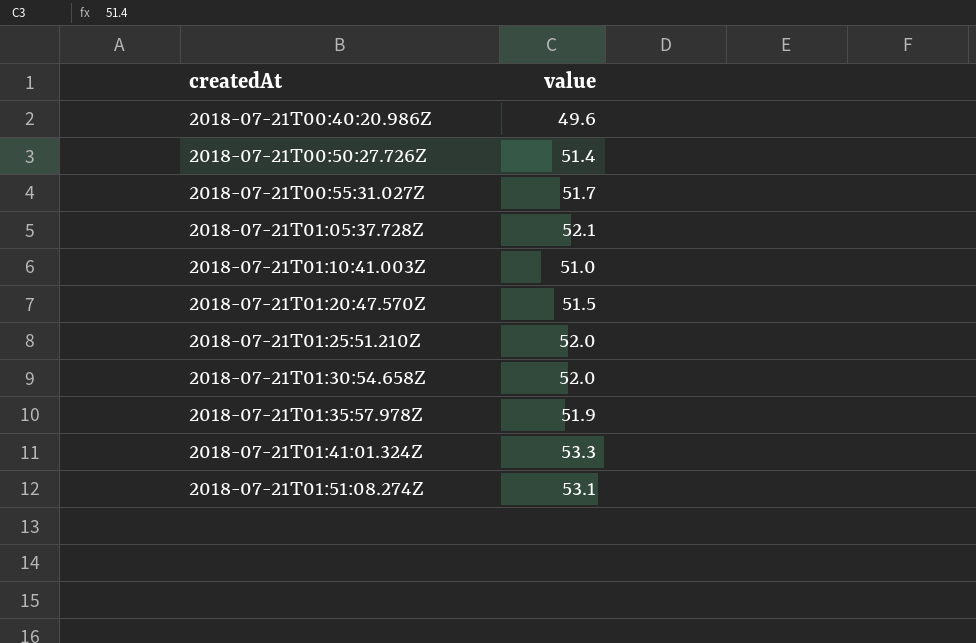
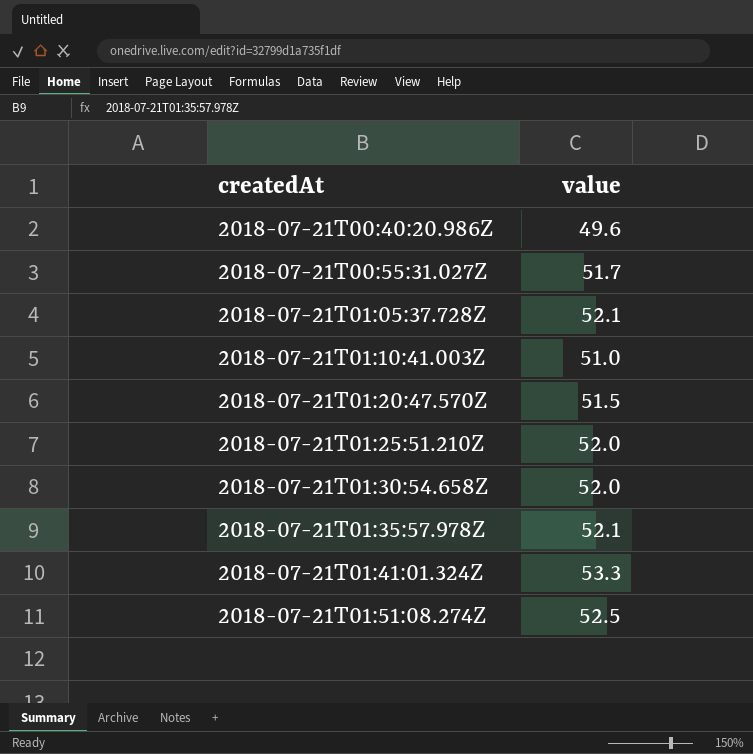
row 2018-07-21T00:50:27.726Z: 51.4 -> none
2018-07-21T01:35:57.978Z | value: 51.9 -> 52.1
2018-07-21T01:51:08.274Z | value: 53.1 -> 52.5

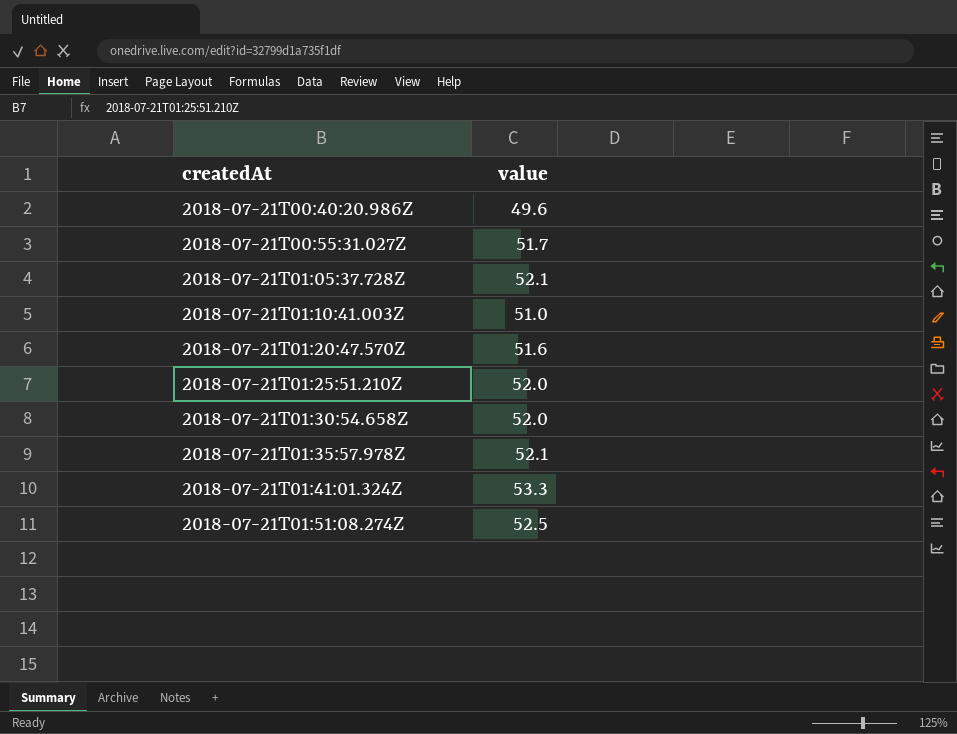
2018-07-21T01:20:47.570Z | value: 51.5 -> 51.6

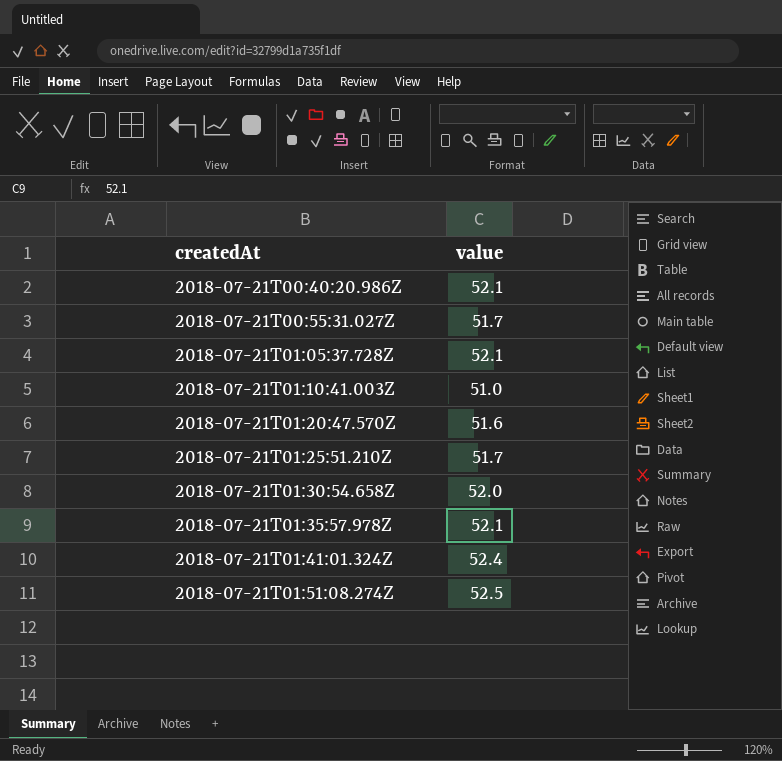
2018-07-21T00:40:20.986Z | value: 49.6 -> 52.1
2018-07-21T01:25:51.210Z | value: 52.0 -> 51.7
2018-07-21T01:41:01.324Z | value: 53.3 -> 52.4

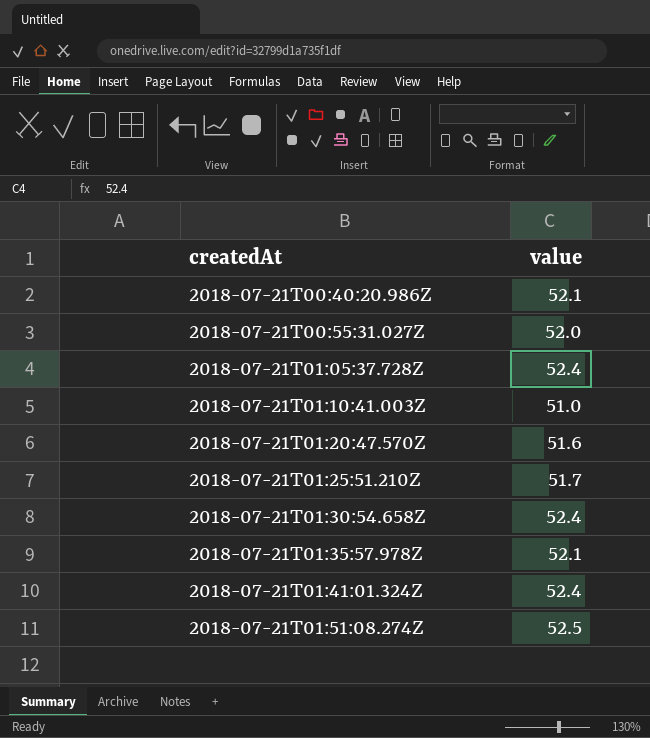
2018-07-21T00:55:31.027Z | value: 51.7 -> 52.0
2018-07-21T01:05:37.728Z | value: 52.1 -> 52.4
2018-07-21T01:30:54.658Z | value: 52.0 -> 52.4

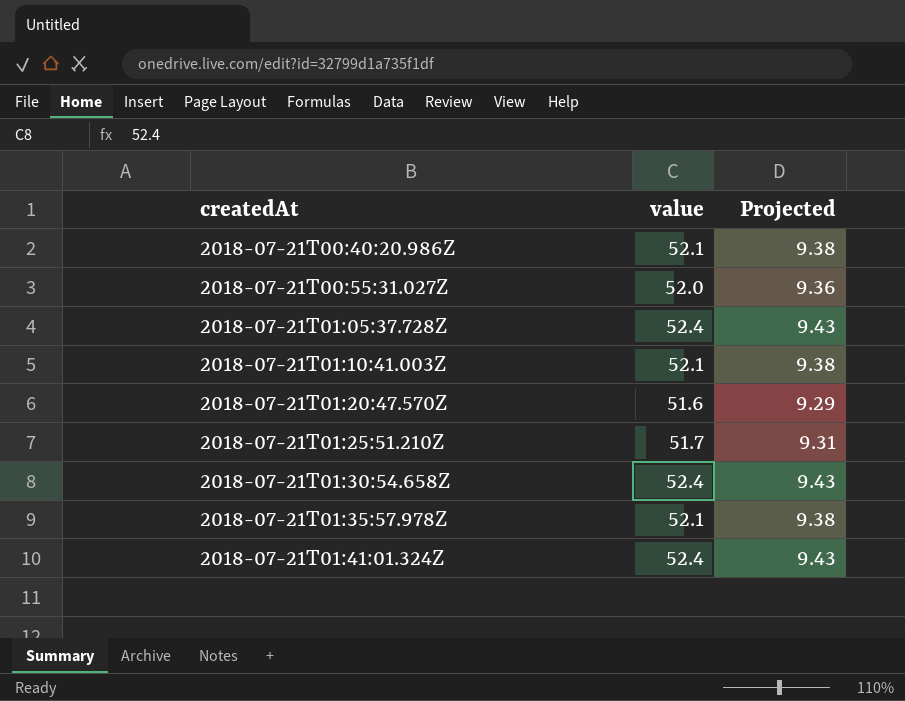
column Projected | formula: none -> [value] * 0.18
row 2018-07-21T01:51:08.274Z: 52.5 -> none
2018-07-21T01:10:41.003Z | value: 51.0 -> 52.1

